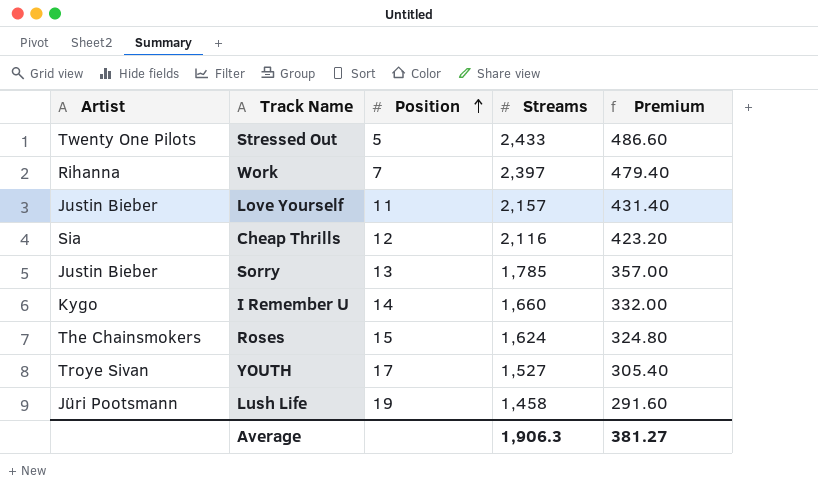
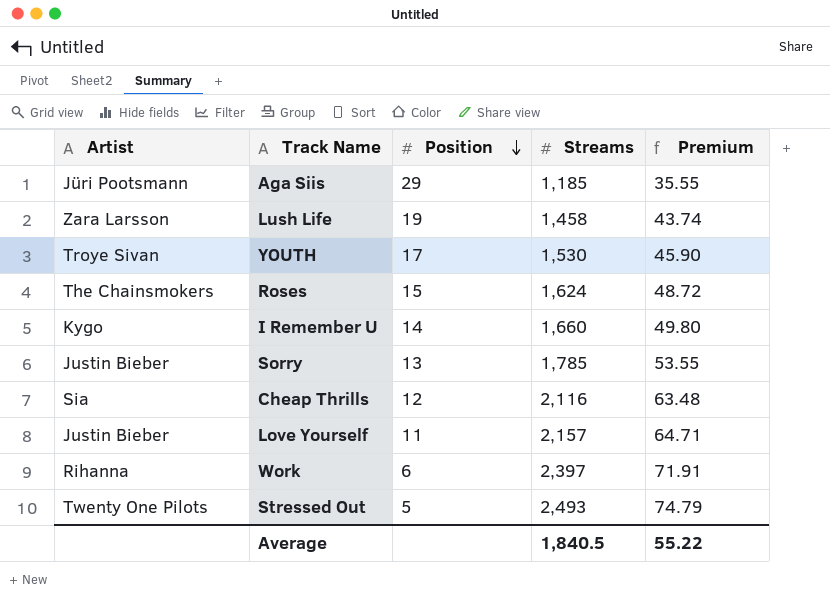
row order: Position ascending -> Position descending
column Premium | formula: [Streams] * 0.2 -> [Streams] * 0.03
row Aga Siis: none -> Jüri Pootsmann | 29 | 1,185 | 35.55
Lush Life | Artist: Jüri Pootsmann -> Zara Larsson
YOUTH | Streams: 1,527 -> 1,530
Work | Position: 7 -> 6
Stressed Out | Streams: 2,433 -> 2,493
Average | Streams: 1,906.3 -> 1,840.5
Average | Premium: 381.27 -> 55.22

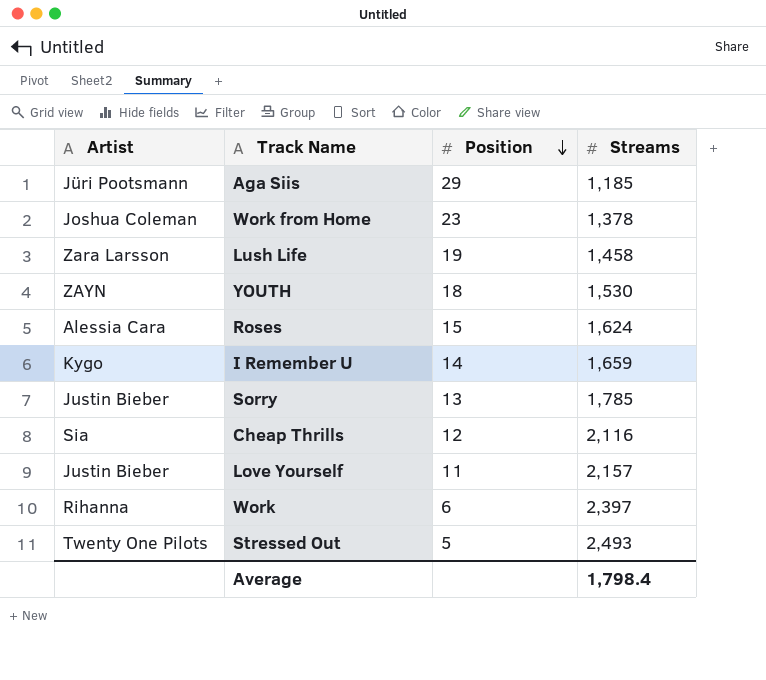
column Premium | formula: [Streams] * 0.03 -> none
row Work from Home: none -> Joshua Coleman | 23 | 1,378
YOUTH | Artist: Troye Sivan -> ZAYN
YOUTH | Position: 17 -> 18
Roses | Artist: The Chainsmokers -> Alessia Cara
I Remember U | Streams: 1,660 -> 1,659
Average | Streams: 1,840.5 -> 1,798.4

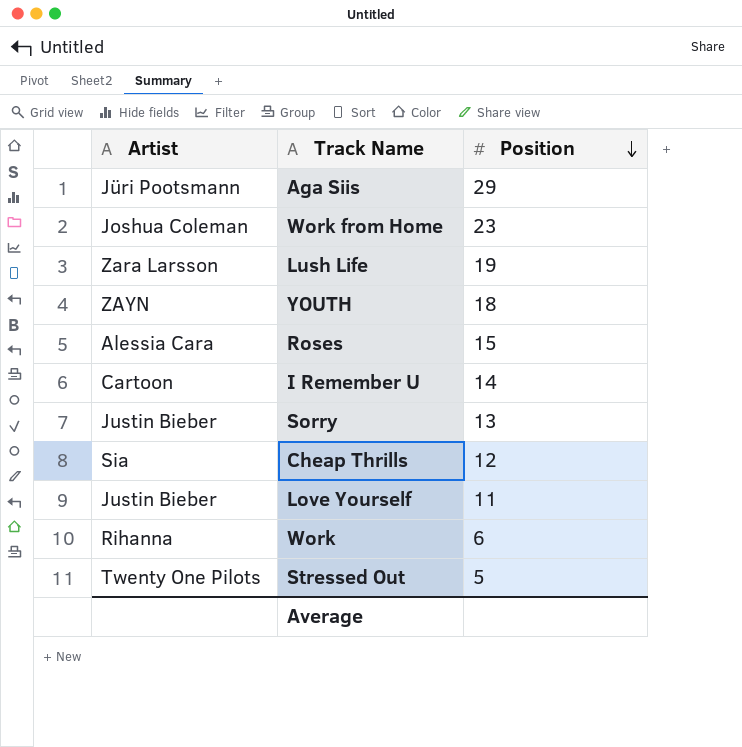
column Streams | position: 4 -> none
I Remember U | Artist: Kygo -> Cartoon

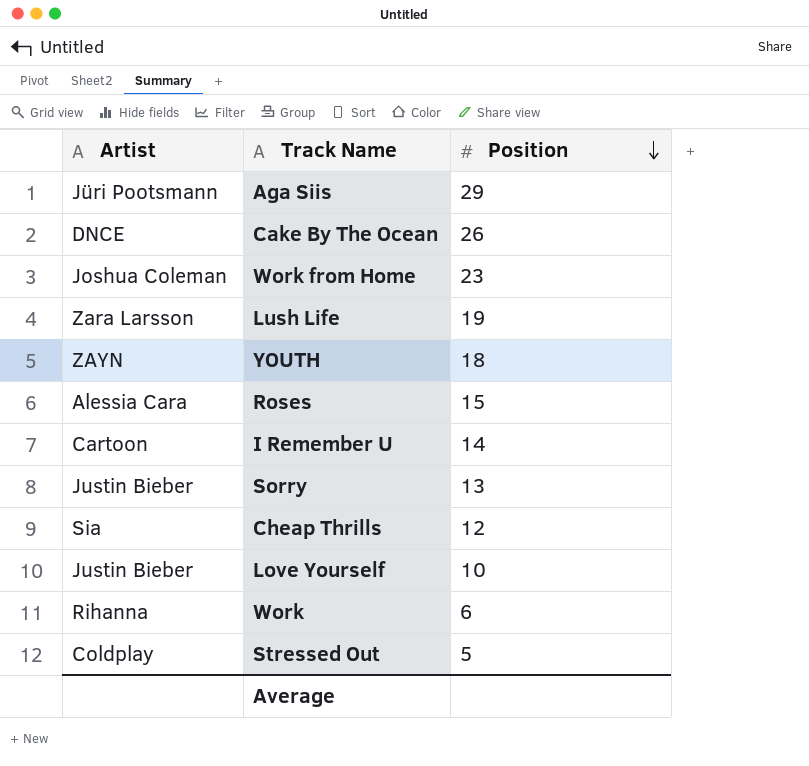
row Cake By The Ocean: none -> DNCE | 26
Love Yourself | Position: 11 -> 10
Stressed Out | Artist: Twenty One Pilots -> Coldplay

